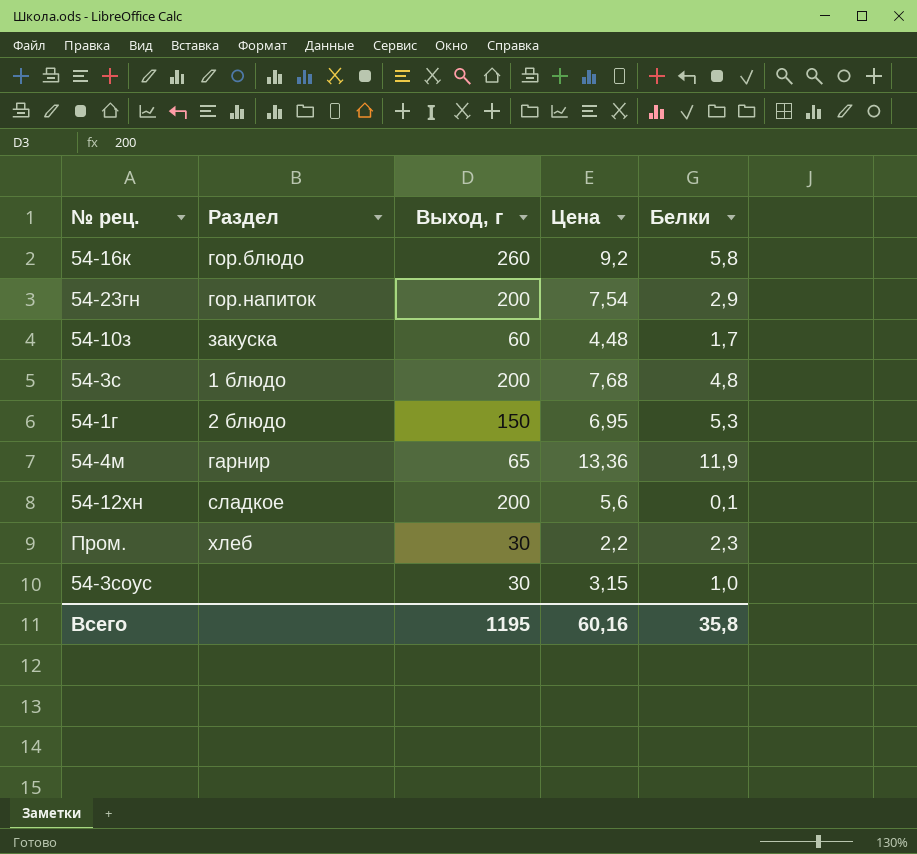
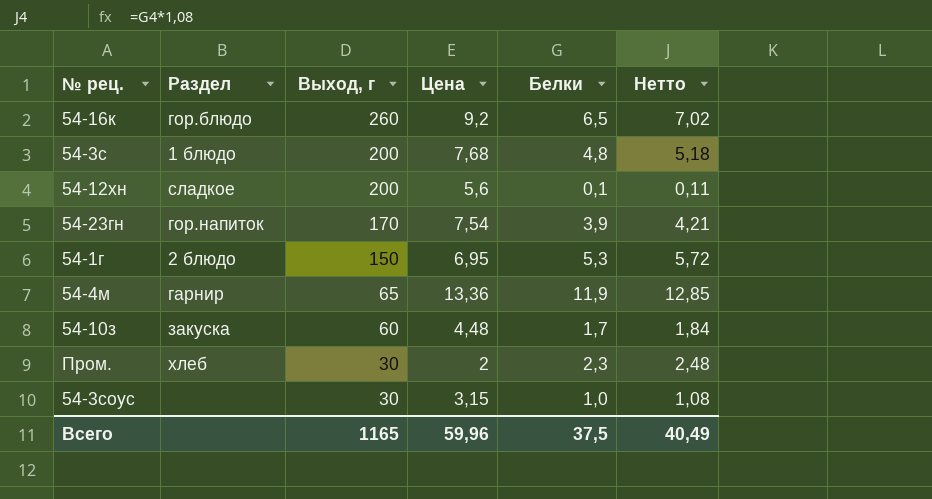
row order: none -> Выход, г descending
column Нетто | formula: none -> [Белки] * 1,08
54-16к | Белки: 5,8 -> 6,5
54-23гн | Выход, г: 200 -> 170
54-23гн | Белки: 2,9 -> 3,9
Пром. | Цена: 2,2 -> 2
Всего | Выход, г: 1195 -> 1165
Всего | Цена: 60,16 -> 59,96
Всего | Белки: 35,8 -> 37,5

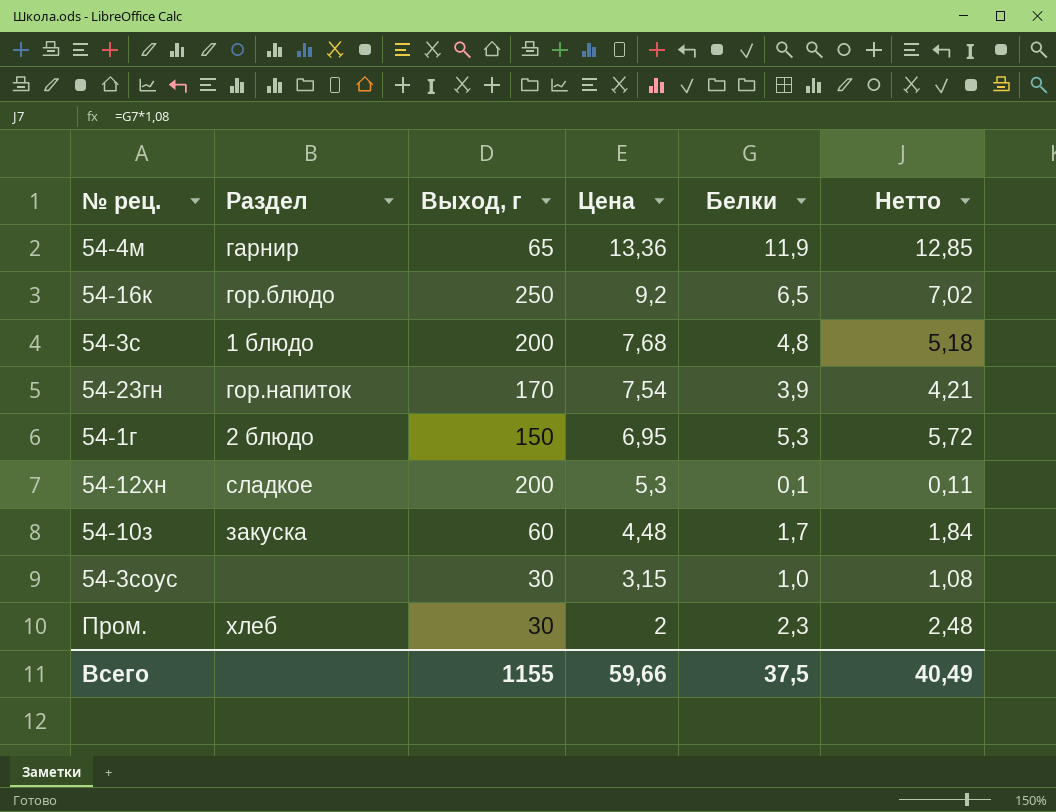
row order: Выход, г descending -> Цена descending
54-16к | Выход, г: 260 -> 250
54-12хн | Цена: 5,6 -> 5,3
Всего | Выход, г: 1165 -> 1155
Всего | Цена: 59,96 -> 59,66

